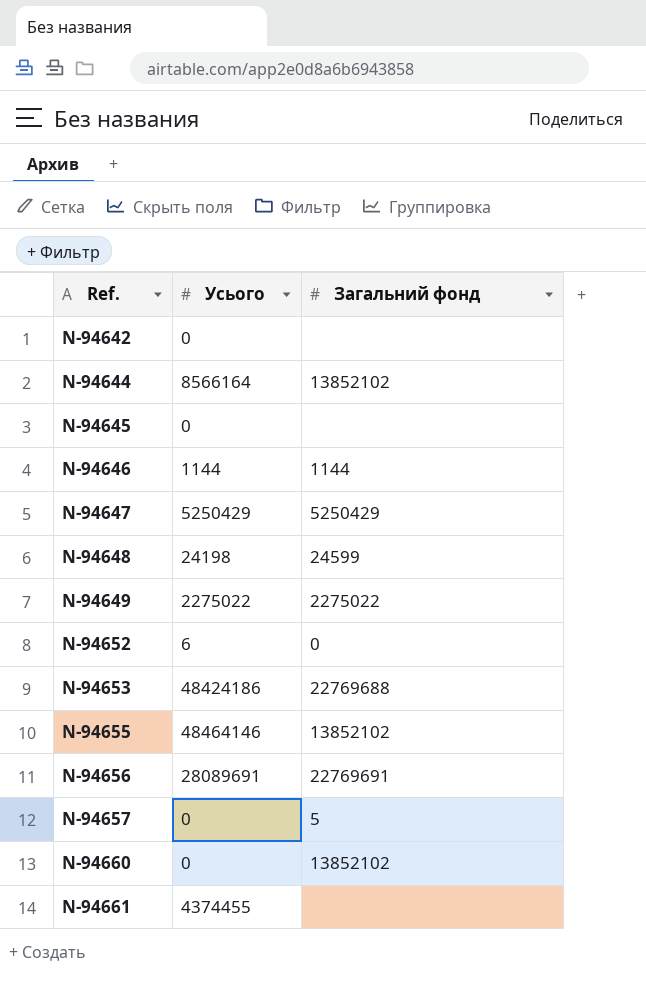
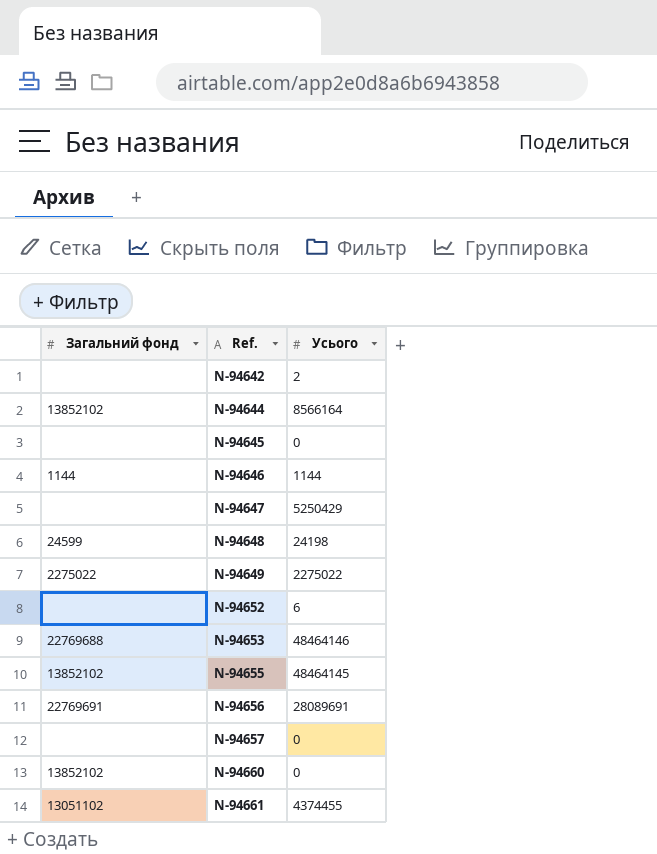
column Загальний фонд | position: 3 -> 1
N-94642 | Усього: 0 -> 2
N-94647 | Загальний фонд: 5250429 -> none
N-94652 | Загальний фонд: 0 -> none
N-94653 | Усього: 48424186 -> 48464146
N-94655 | Усього: 48464146 -> 48464145
N-94657 | Загальний фонд: 5 -> none
N-94661 | Загальний фонд: none -> 13051102

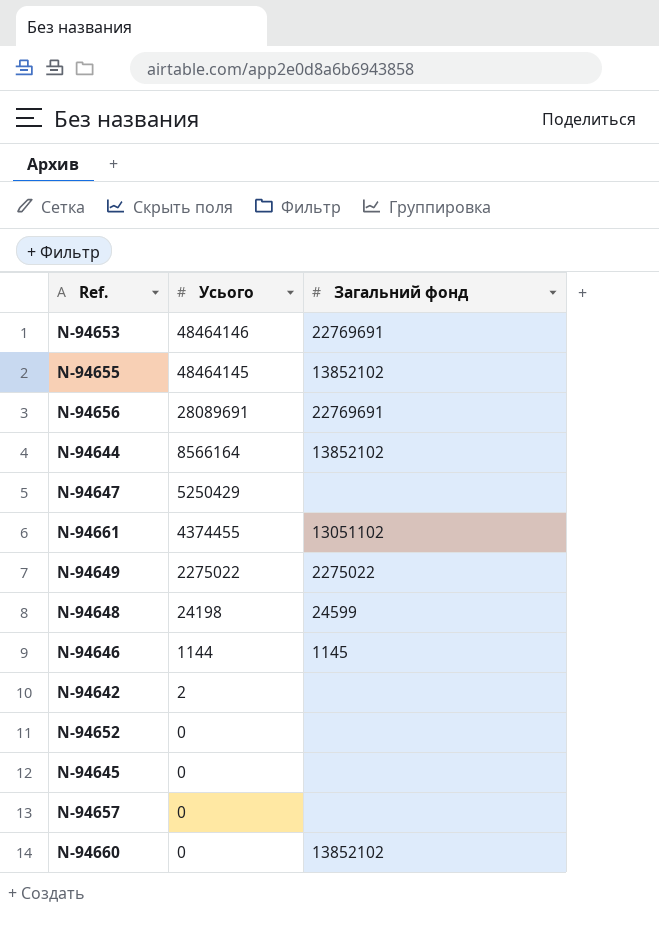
row order: Ref. ascending -> Усього descending
column Загальний фонд | position: 1 -> 3
N-94653 | Загальний фонд: 22769688 -> 22769691
N-94646 | Загальний фонд: 1144 -> 1145
N-94652 | Усього: 6 -> 0

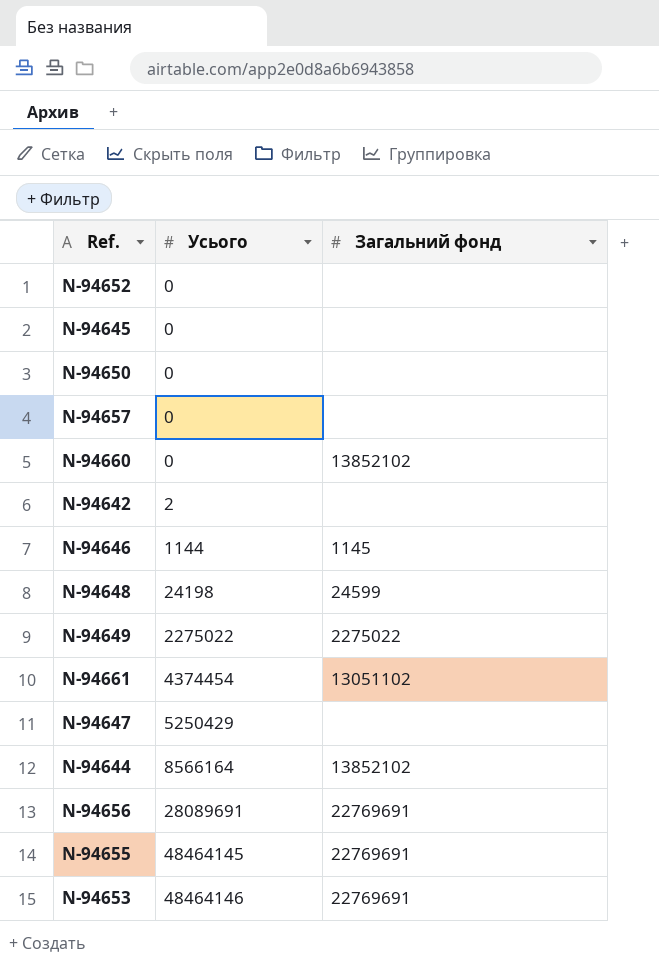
row order: Усього descending -> Усього ascending
row N-94650: none -> 0 | none
N-94661 | Усього: 4374455 -> 4374454
N-94655 | Загальний фонд: 13852102 -> 22769691

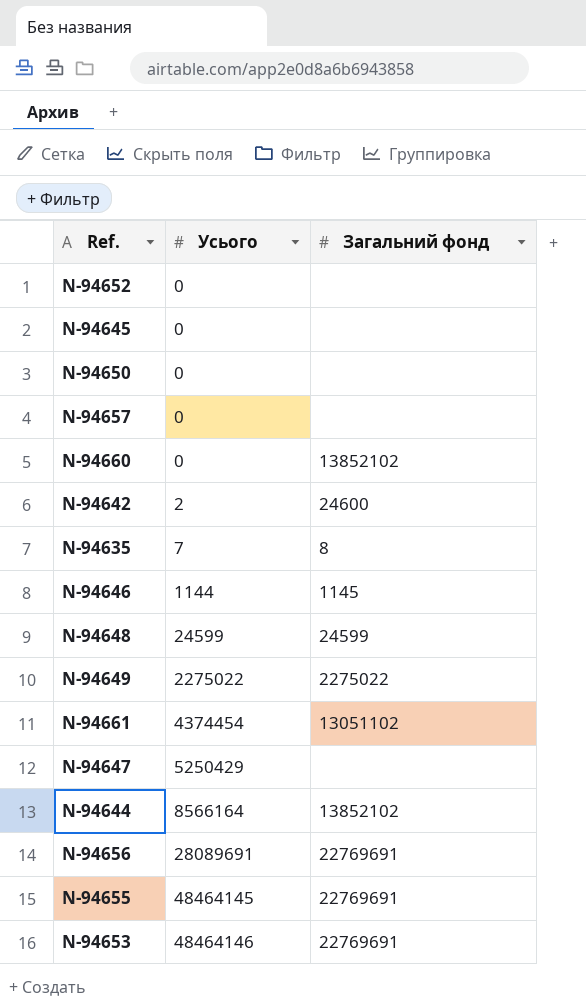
N-94642 | Загальний фонд: none -> 24600
row N-94635: none -> 7 | 8
N-94648 | Усього: 24198 -> 24599

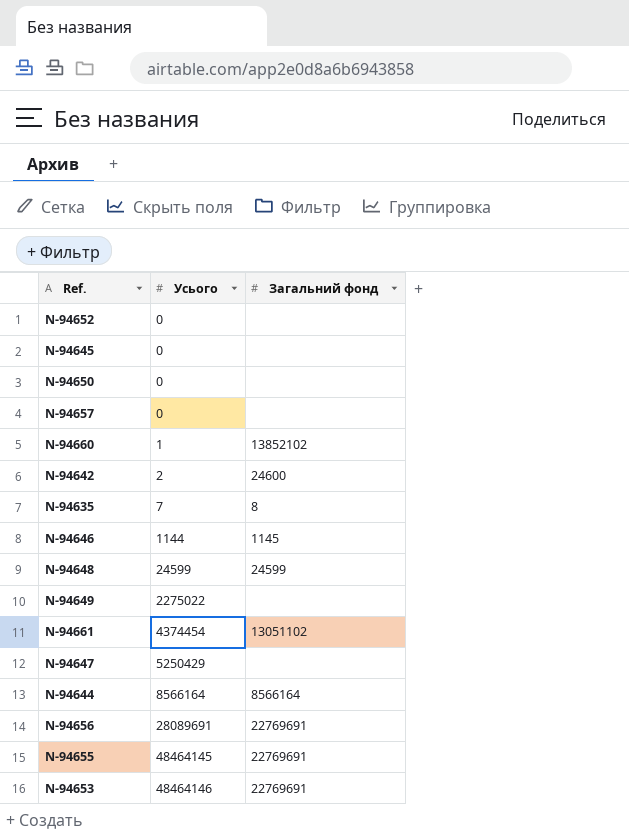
N-94660 | Усього: 0 -> 1
N-94649 | Загальний фонд: 2275022 -> none
N-94644 | Загальний фонд: 13852102 -> 8566164

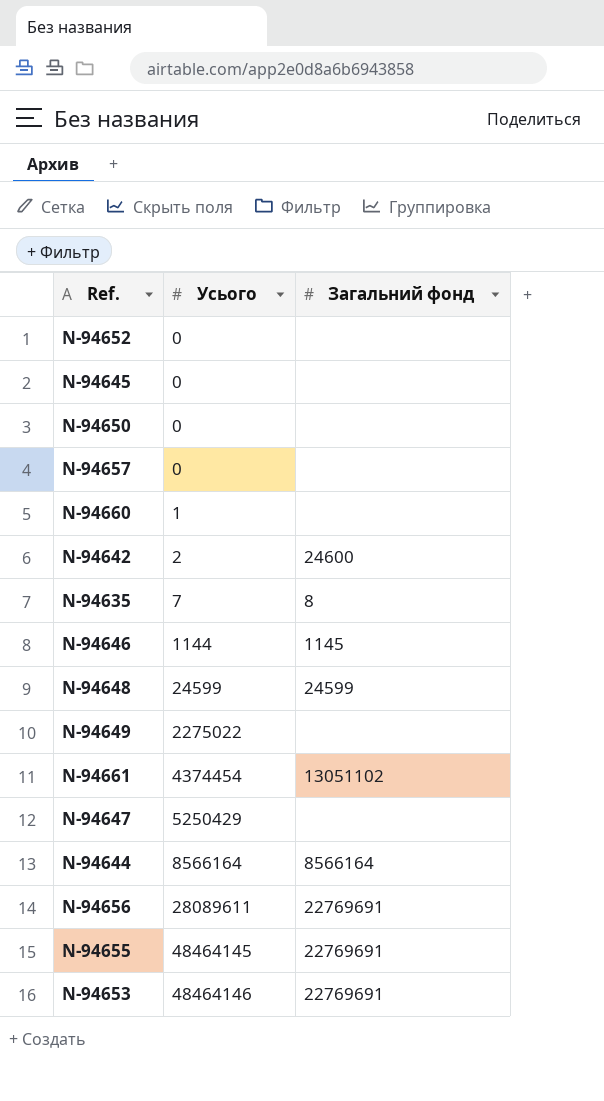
N-94660 | Загальний фонд: 13852102 -> none
N-94656 | Усього: 28089691 -> 28089611

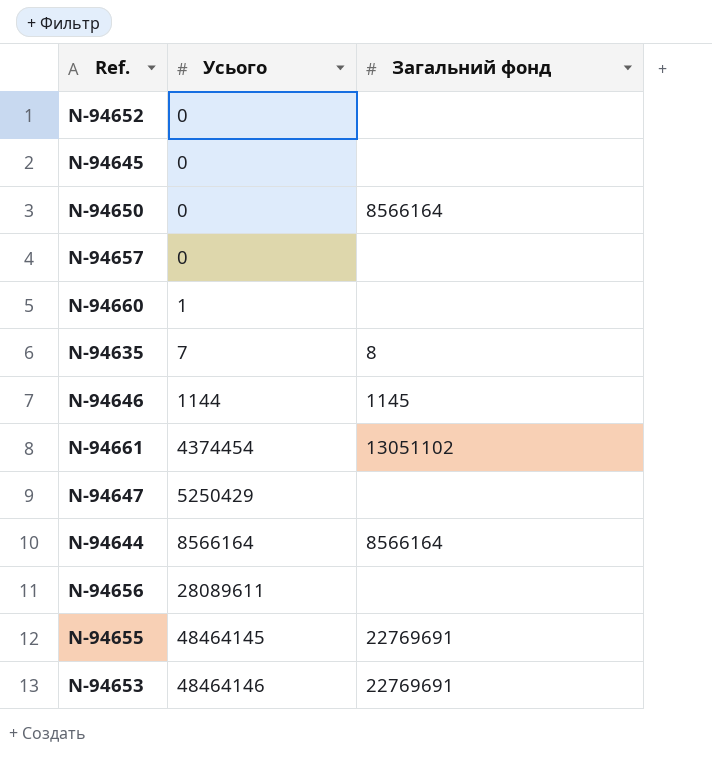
row N-94642: 2 | 24600 -> none
row N-94648: 24599 | 24599 -> none
row N-94649: 2275022 | none -> none
N-94650 | Загальний фонд: none -> 8566164
N-94656 | Загальний фонд: 22769691 -> none

